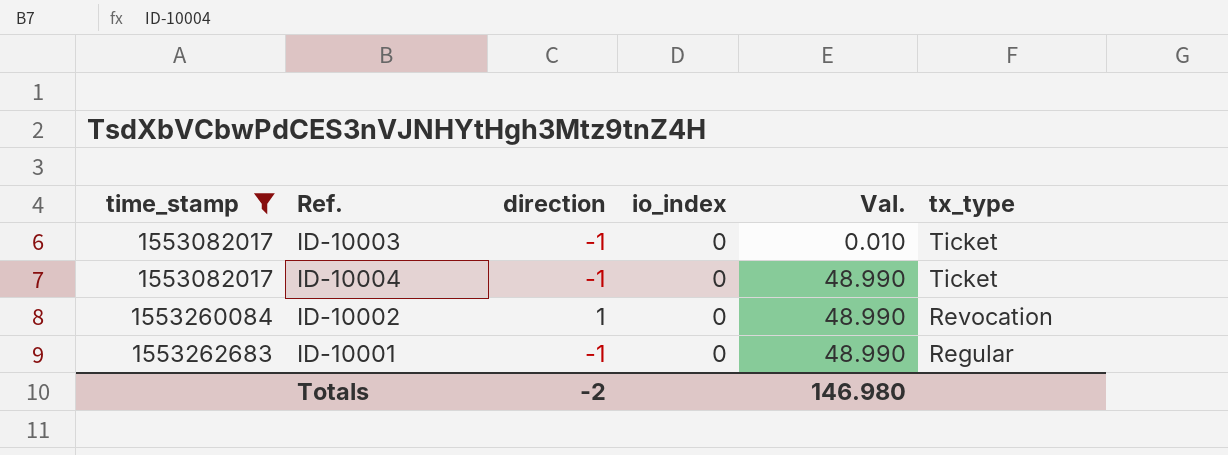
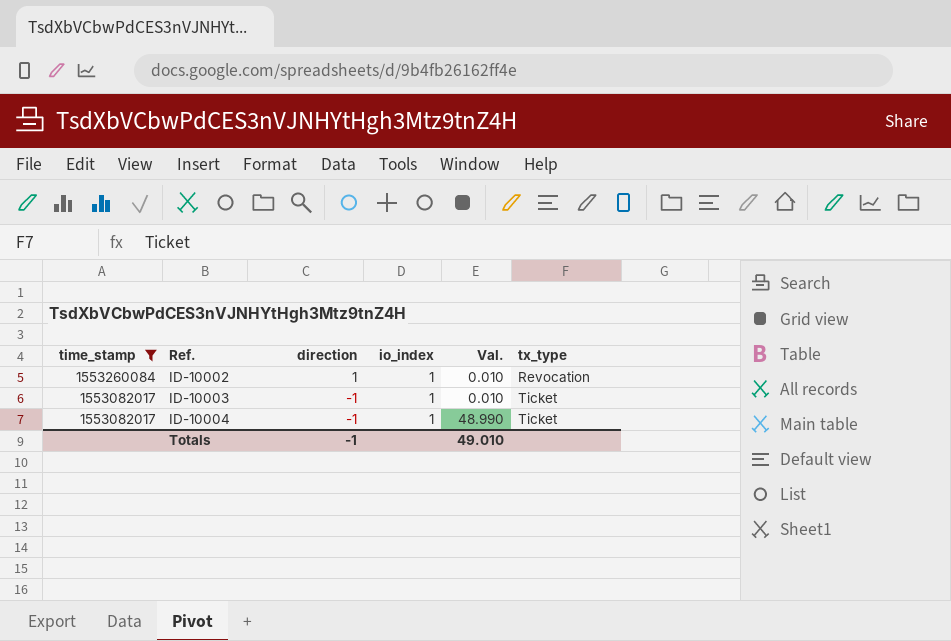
row order: time_stamp ascending -> time_stamp descending
row ID-10001: 1553262683 | -1 | 0 | 48.990 | Regular -> none
ID-10002 | io_index: 0 -> 1
ID-10002 | Val.: 48.990 -> 0.010
ID-10003 | io_index: 0 -> 1
ID-10004 | io_index: 0 -> 1
Totals | direction: -2 -> -1
Totals | Val.: 146.980 -> 49.010

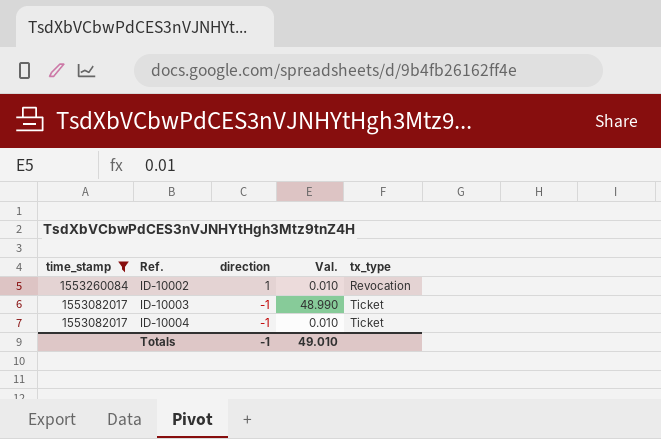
column io_index | position: 4 -> none
ID-10003 | Val.: 0.010 -> 48.990
ID-10004 | Val.: 48.990 -> 0.010

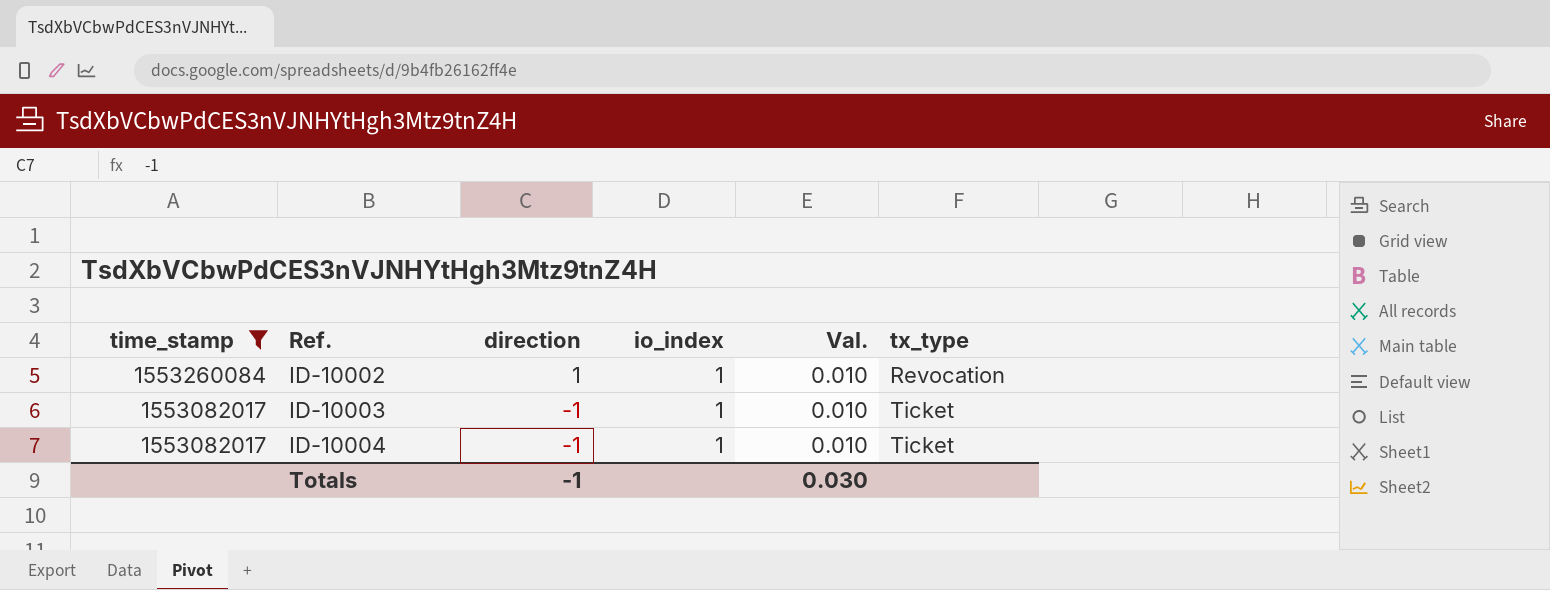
column io_index | position: none -> 4
ID-10003 | Val.: 48.990 -> 0.010
Totals | Val.: 49.010 -> 0.030

